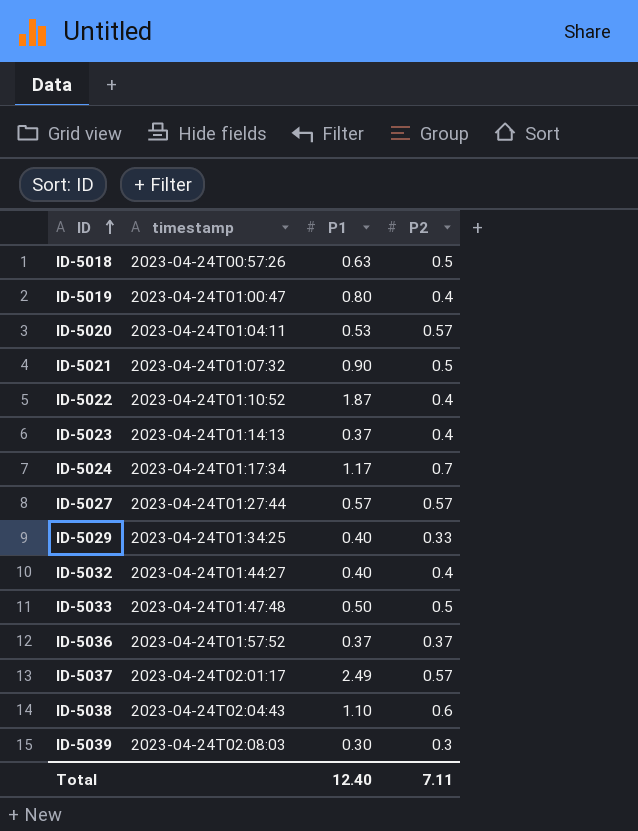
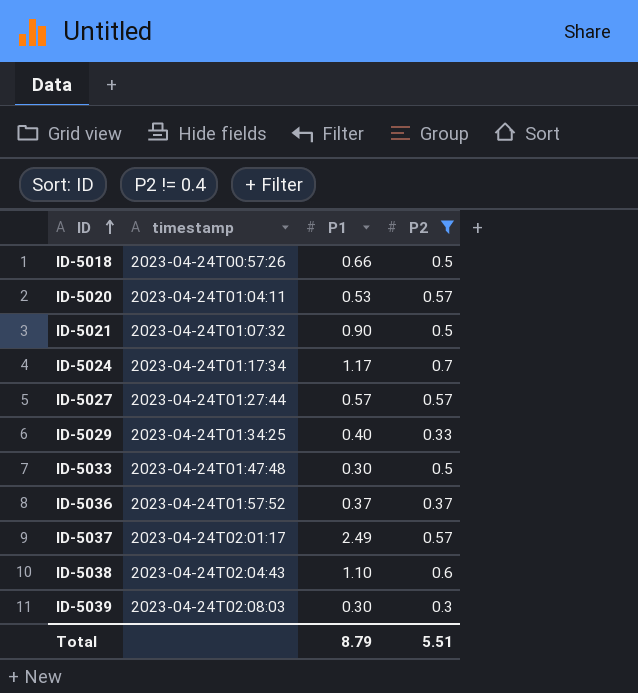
filter: none -> P2 != 0.4
ID-5018 | P1: 0.63 -> 0.66
ID-5033 | P1: 0.50 -> 0.30
Total | P1: 12.40 -> 8.79
Total | P2: 7.11 -> 5.51

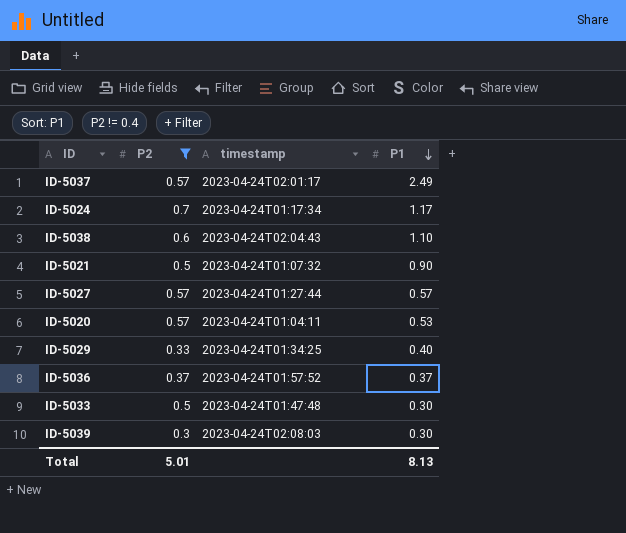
row order: ID ascending -> P1 descending
column P2 | position: 4 -> 2
row ID-5018: 2023-04-24T00:57:26 | 0.66 | 0.5 -> none
Total | P2: 5.51 -> 5.01
Total | P1: 8.79 -> 8.13

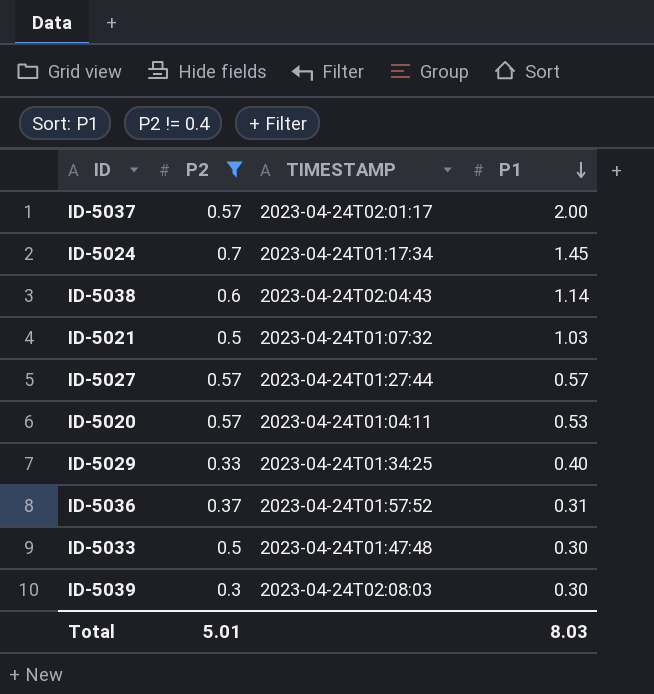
column name: timestamp -> TIMESTAMP
ID-5037 | P1: 2.49 -> 2.00
ID-5024 | P1: 1.17 -> 1.45
ID-5038 | P1: 1.10 -> 1.14
ID-5021 | P1: 0.90 -> 1.03
ID-5036 | P1: 0.37 -> 0.31
Total | P1: 8.13 -> 8.03

